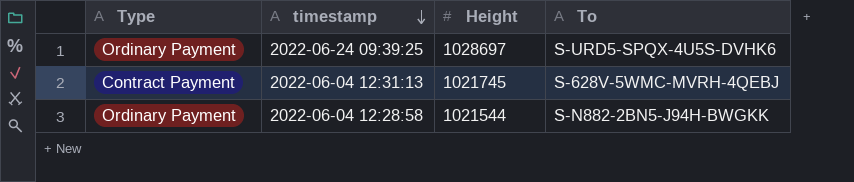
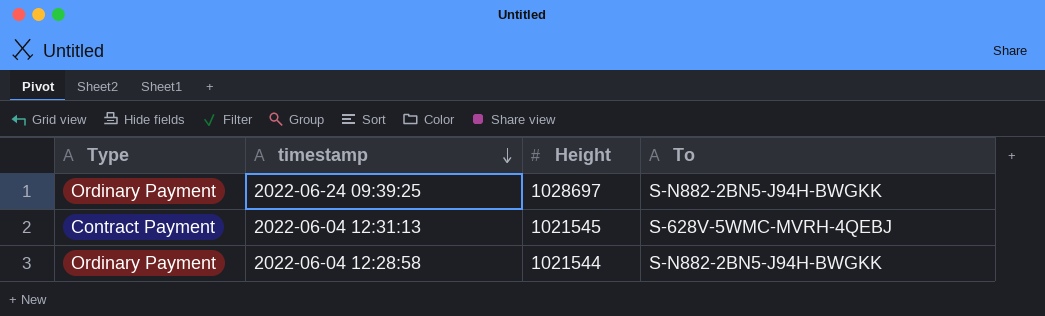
2022-06-24 09:39:25 | To: S-URD5-SPQX-4U5S-DVHK6 -> S-N882-2BN5-J94H-BWGKK
2022-06-04 12:31:13 | Height: 1021745 -> 1021545

